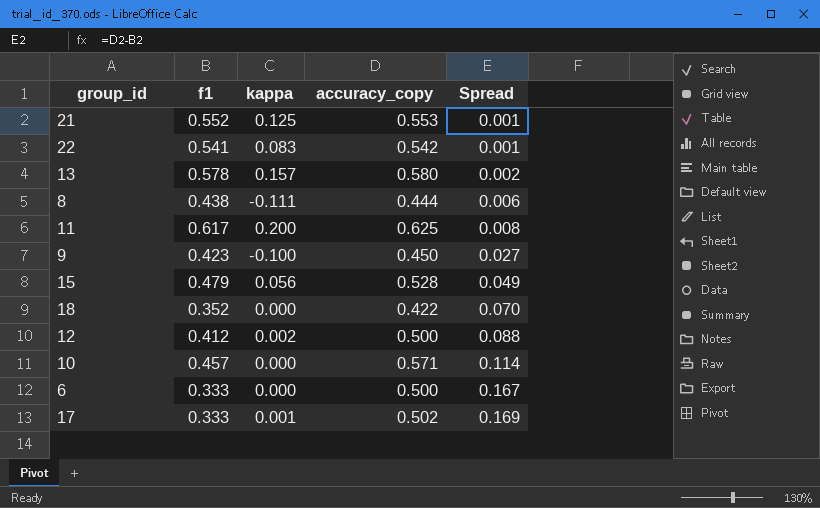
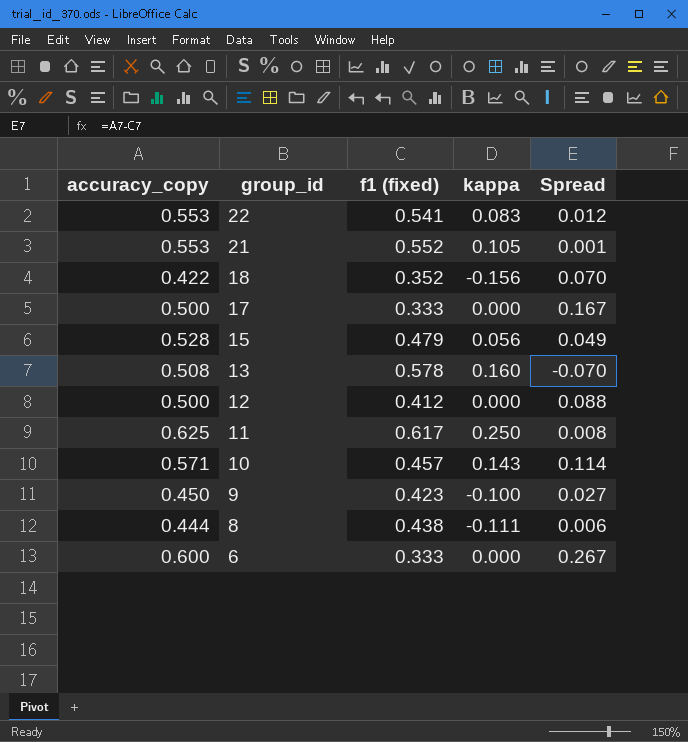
row order: Spread ascending -> group_id descending
column accuracy_copy | position: 4 -> 1
column name: f1 -> f1 (fixed)
22 | accuracy_copy: 0.542 -> 0.553
22 | Spread: 0.001 -> 0.012
21 | kappa: 0.125 -> 0.105
18 | kappa: 0.000 -> -0.156
17 | accuracy_copy: 0.502 -> 0.500
17 | kappa: 0.001 -> 0.000
17 | Spread: 0.169 -> 0.167
13 | accuracy_copy: 0.580 -> 0.508
13 | kappa: 0.157 -> 0.160
13 | Spread: 0.002 -> -0.070
12 | kappa: 0.002 -> 0.000
11 | kappa: 0.200 -> 0.250
10 | kappa: 0.000 -> 0.143
6 | accuracy_copy: 0.500 -> 0.600
6 | Spread: 0.167 -> 0.267

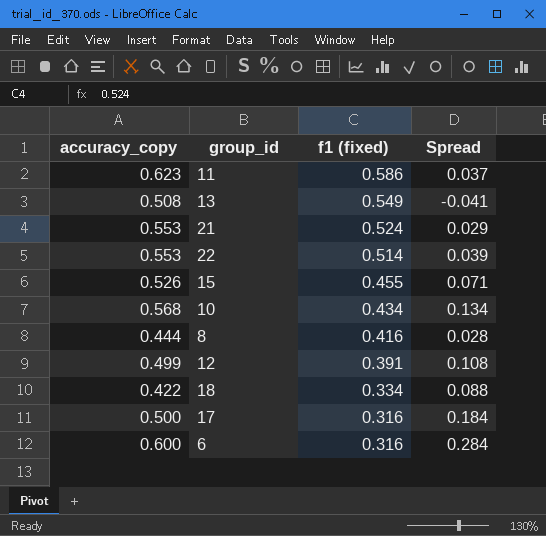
row order: group_id descending -> f1 (fixed) descending
column kappa | position: 4 -> none
row 9: 0.450 | 0.423 | -0.100 | 0.027 -> none
11 | accuracy_copy: 0.625 -> 0.623
11 | f1 (fixed): 0.617 -> 0.586
11 | Spread: 0.008 -> 0.037
13 | f1 (fixed): 0.578 -> 0.549
13 | Spread: -0.070 -> -0.041
21 | f1 (fixed): 0.552 -> 0.524
21 | Spread: 0.001 -> 0.029
22 | f1 (fixed): 0.541 -> 0.514
22 | Spread: 0.012 -> 0.039
15 | accuracy_copy: 0.528 -> 0.526
15 | f1 (fixed): 0.479 -> 0.455
15 | Spread: 0.049 -> 0.071
10 | accuracy_copy: 0.571 -> 0.568
10 | f1 (fixed): 0.457 -> 0.434
10 | Spread: 0.114 -> 0.134
8 | f1 (fixed): 0.438 -> 0.416
8 | Spread: 0.006 -> 0.028
12 | accuracy_copy: 0.500 -> 0.499
12 | f1 (fixed): 0.412 -> 0.391
12 | Spread: 0.088 -> 0.108
18 | f1 (fixed): 0.352 -> 0.334
18 | Spread: 0.070 -> 0.088
17 | f1 (fixed): 0.333 -> 0.316
17 | Spread: 0.167 -> 0.184
6 | f1 (fixed): 0.333 -> 0.316
6 | Spread: 0.267 -> 0.284

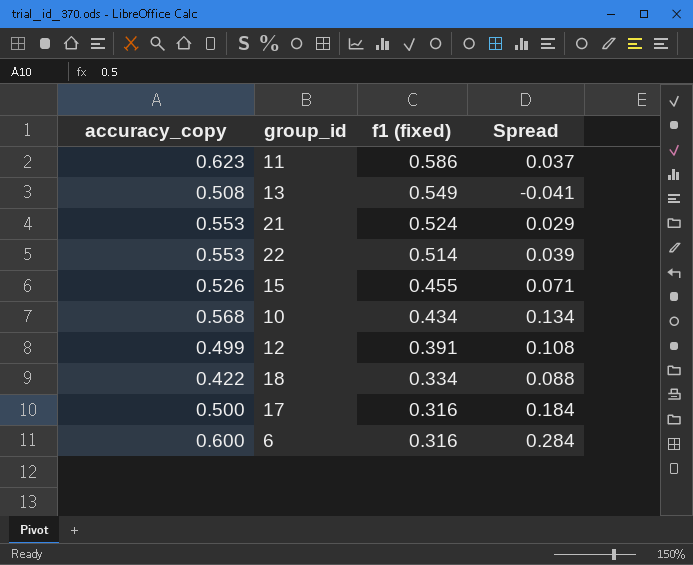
row 8: 0.444 | 0.416 | 0.028 -> none

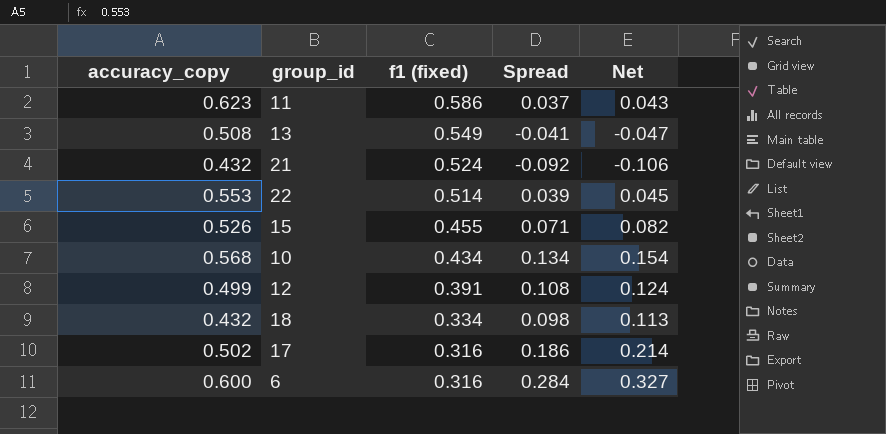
column Net | formula: none -> [Spread] * 1.15
21 | accuracy_copy: 0.553 -> 0.432
21 | Spread: 0.029 -> -0.092
18 | accuracy_copy: 0.422 -> 0.432
18 | Spread: 0.088 -> 0.098
17 | accuracy_copy: 0.500 -> 0.502
17 | Spread: 0.184 -> 0.186

